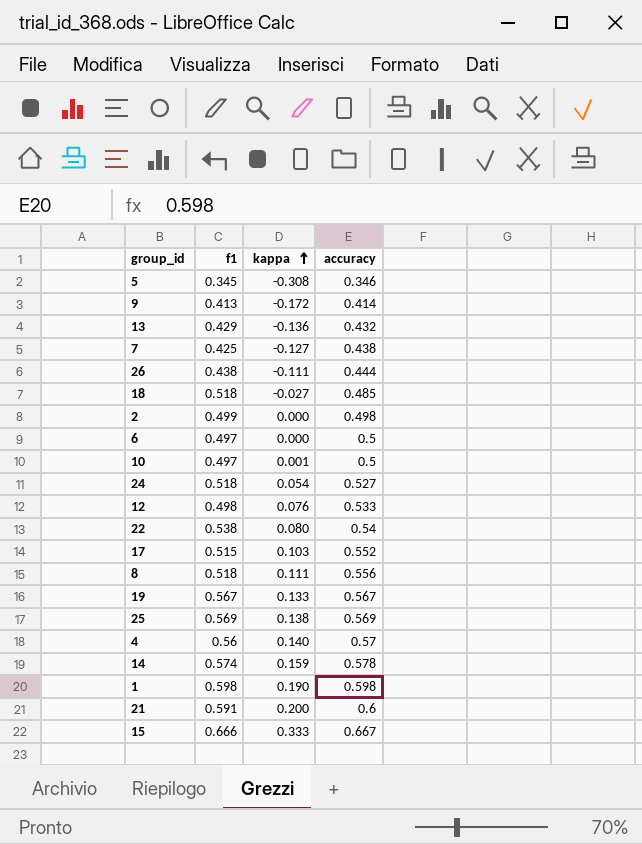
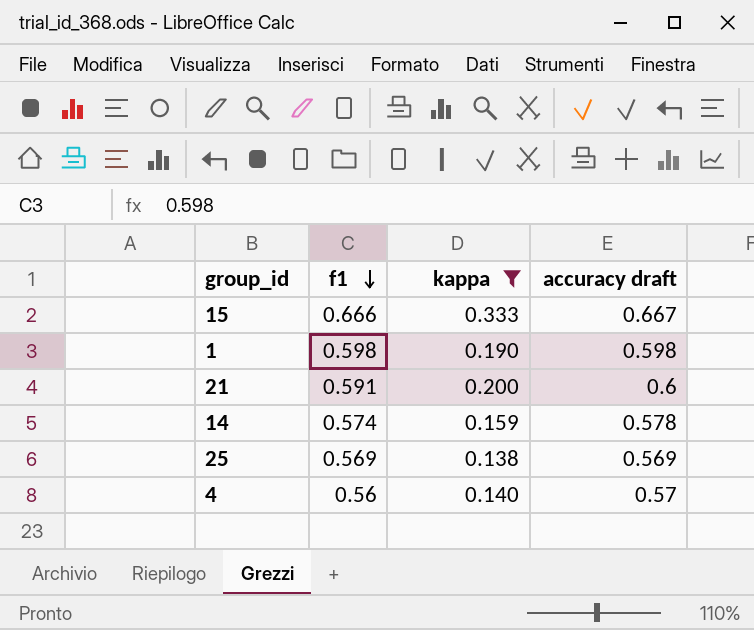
filter: none -> kappa >= 0.138
row order: kappa ascending -> f1 descending
column name: accuracy -> accuracy draft

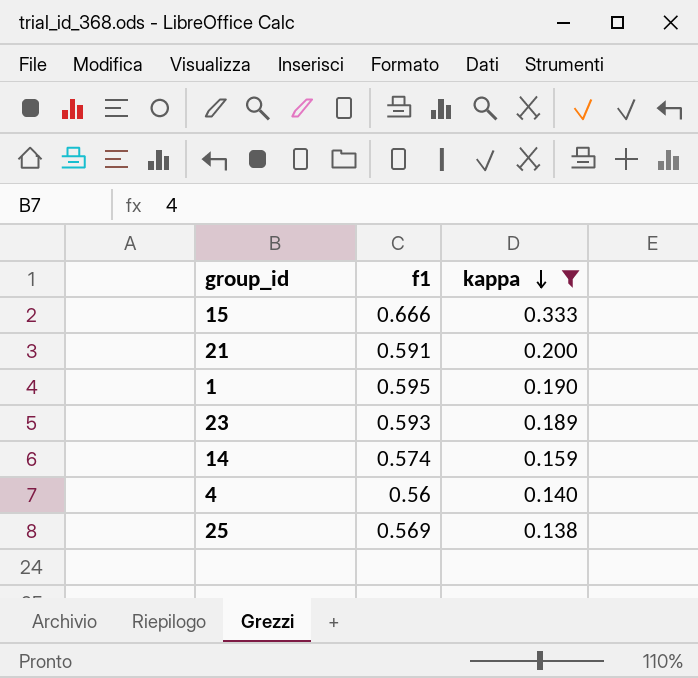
row order: f1 descending -> kappa descending
column accuracy draft | position: 4 -> none
1 | f1: 0.598 -> 0.595
row 23: none -> 0.593 | 0.189

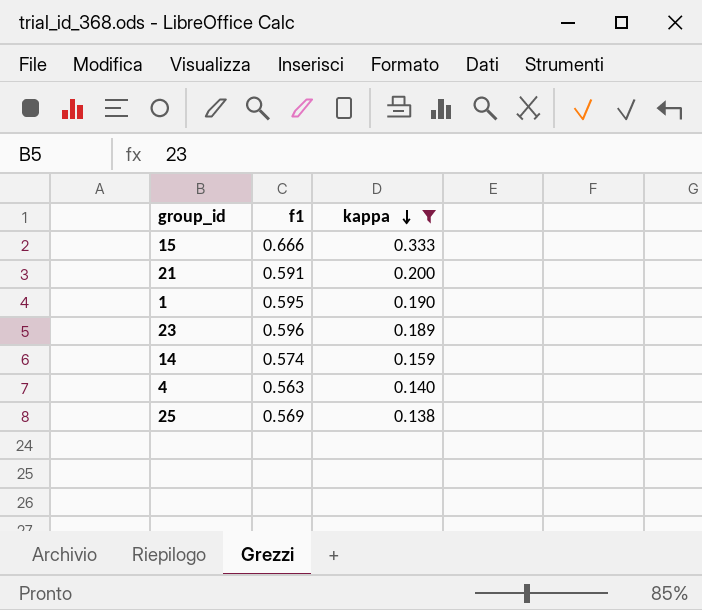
23 | f1: 0.593 -> 0.596
4 | f1: 0.56 -> 0.563

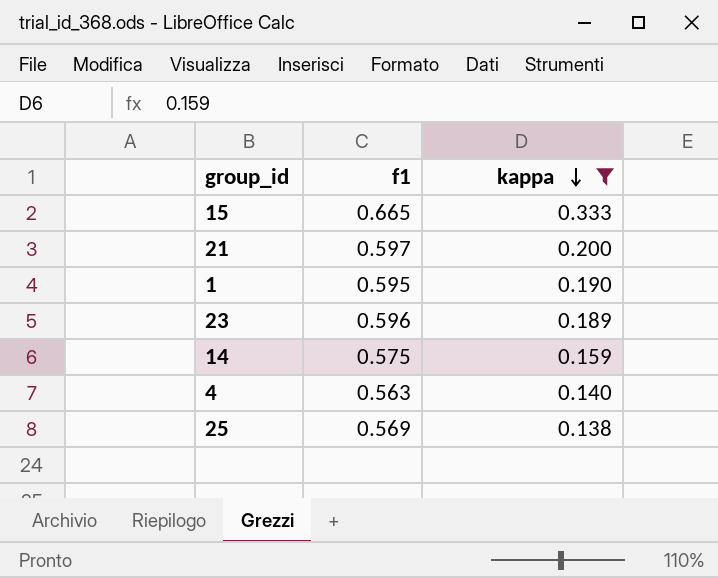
15 | f1: 0.666 -> 0.665
21 | f1: 0.591 -> 0.597
14 | f1: 0.574 -> 0.575

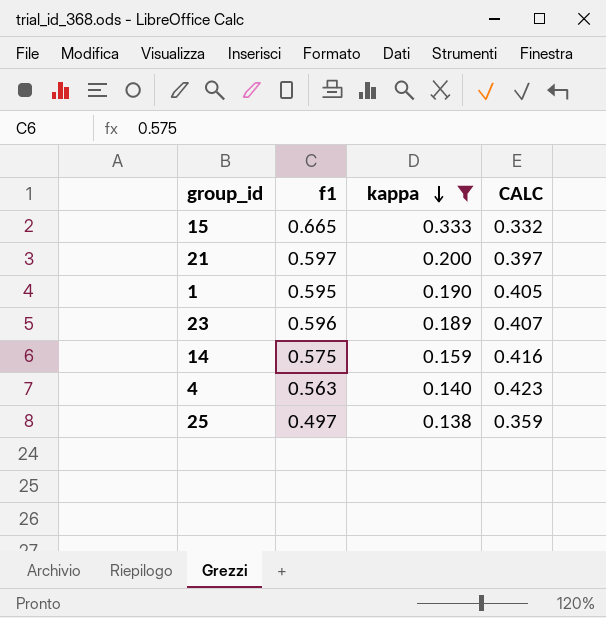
column CALC | formula: none -> [f1] - [kappa]
25 | f1: 0.569 -> 0.497

